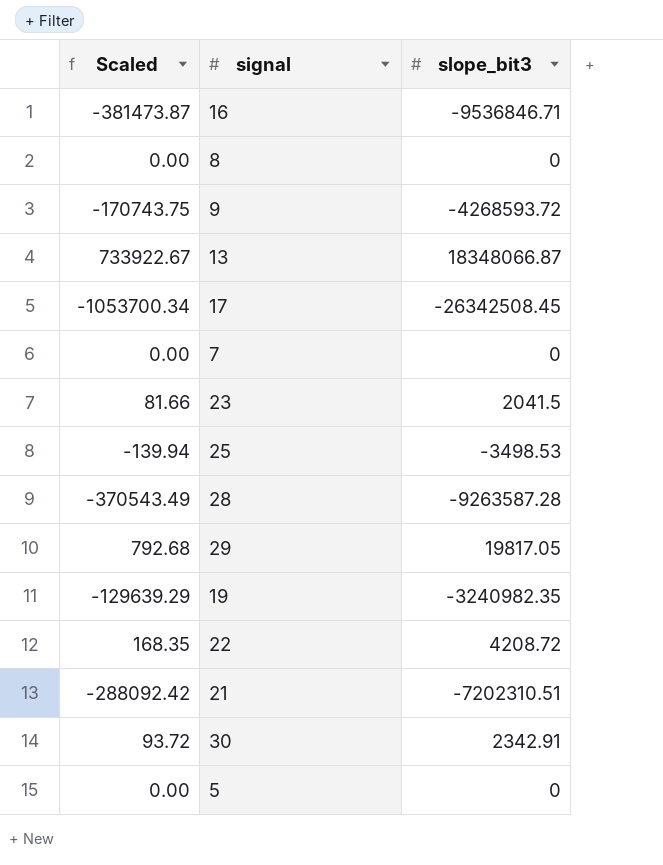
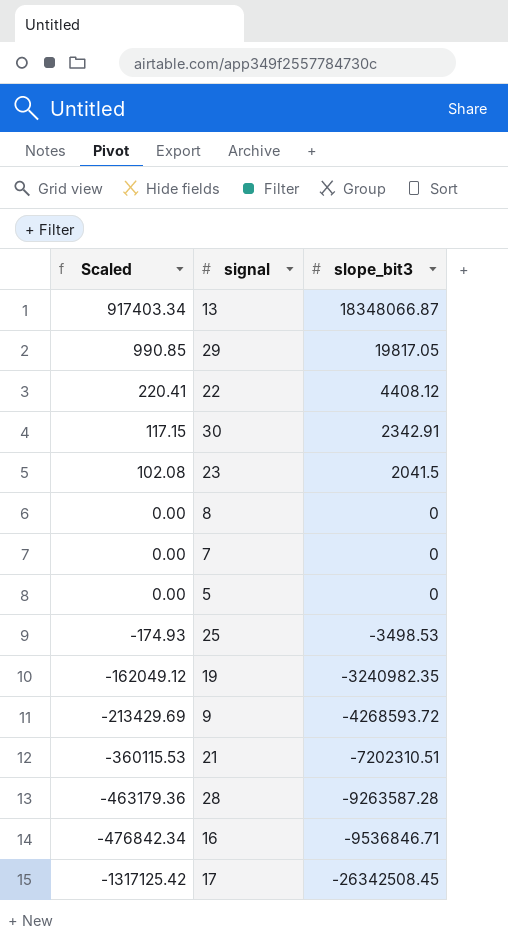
row order: none -> Scaled descending
column Scaled | formula: [slope_bit3] * 0.04 -> [slope_bit3] * 0.05
22 | slope_bit3: 4208.72 -> 4408.12

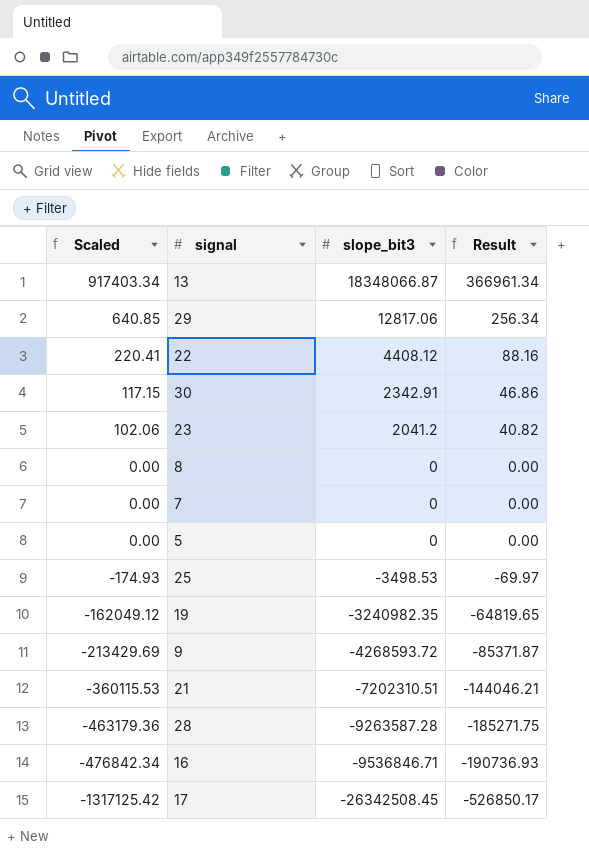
column Result | formula: none -> [slope_bit3] * 0.02
29 | Scaled: 990.85 -> 640.85
29 | slope_bit3: 19817.05 -> 12817.06
23 | Scaled: 102.08 -> 102.06
23 | slope_bit3: 2041.5 -> 2041.2

